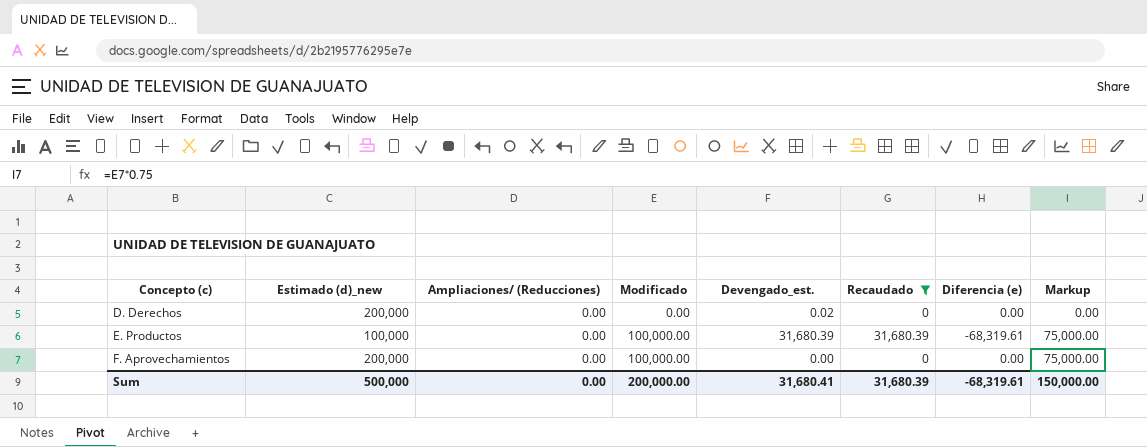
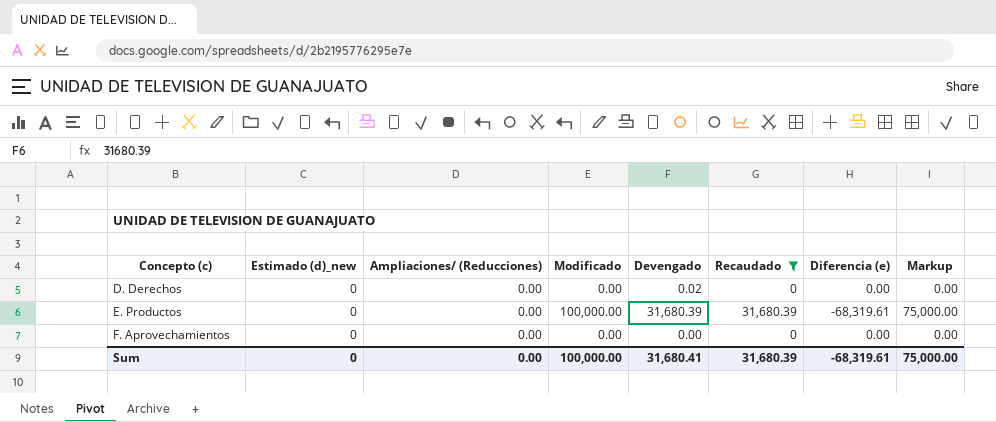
column name: Devengado_est. -> Devengado
D. Derechos | Estimado (d)_new: 200,000 -> 0
E. Productos | Estimado (d)_new: 100,000 -> 0
F. Aprovechamientos | Estimado (d)_new: 200,000 -> 0
F. Aprovechamientos | Modificado: 100,000.00 -> 0.00
F. Aprovechamientos | Markup: 75,000.00 -> 0.00
Sum | Estimado (d)_new: 500,000 -> 0
Sum | Modificado: 200,000.00 -> 100,000.00
Sum | Markup: 150,000.00 -> 75,000.00

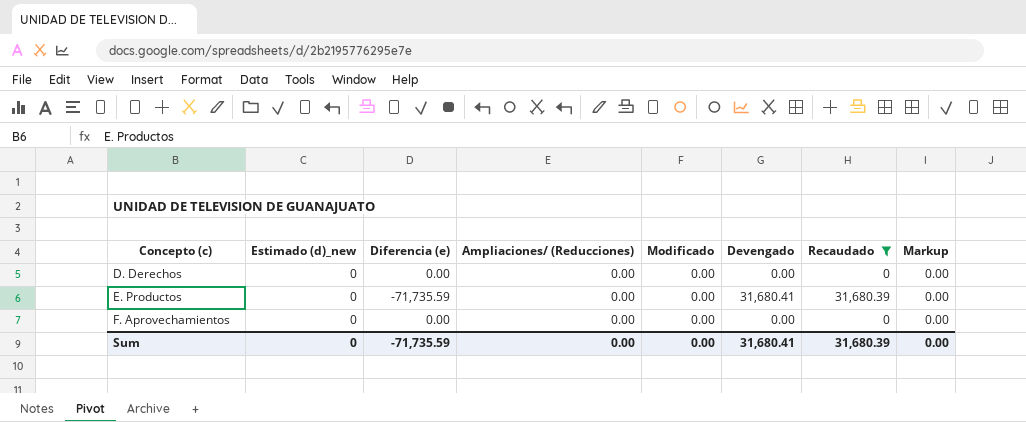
column Diferencia (e) | position: 7 -> 3
D. Derechos | Devengado: 0.02 -> 0.00
E. Productos | Diferencia (e): -68,319.61 -> -71,735.59
E. Productos | Modificado: 100,000.00 -> 0.00
E. Productos | Devengado: 31,680.39 -> 31,680.41
E. Productos | Markup: 75,000.00 -> 0.00
Sum | Diferencia (e): -68,319.61 -> -71,735.59
Sum | Modificado: 100,000.00 -> 0.00
Sum | Markup: 75,000.00 -> 0.00

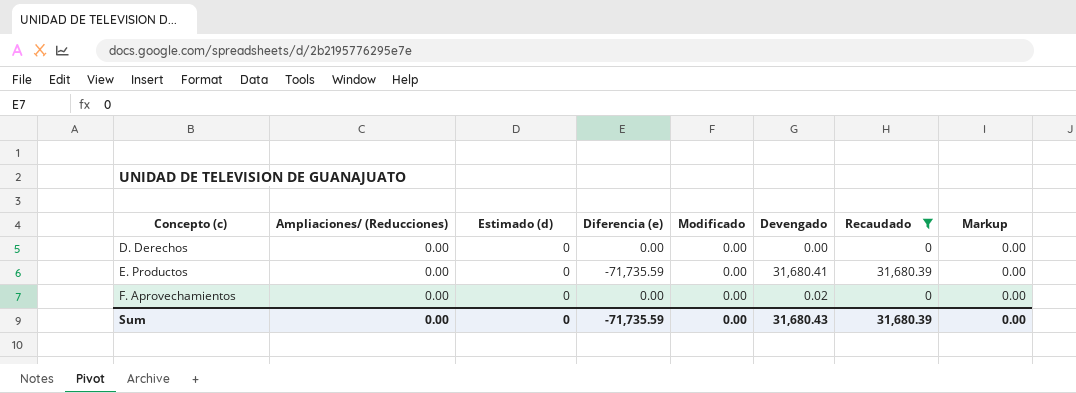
column Ampliaciones/ (Reducciones) | position: 4 -> 2
column name: Estimado (d)_new -> Estimado (d)
F. Aprovechamientos | Devengado: 0.00 -> 0.02
Sum | Devengado: 31,680.41 -> 31,680.43

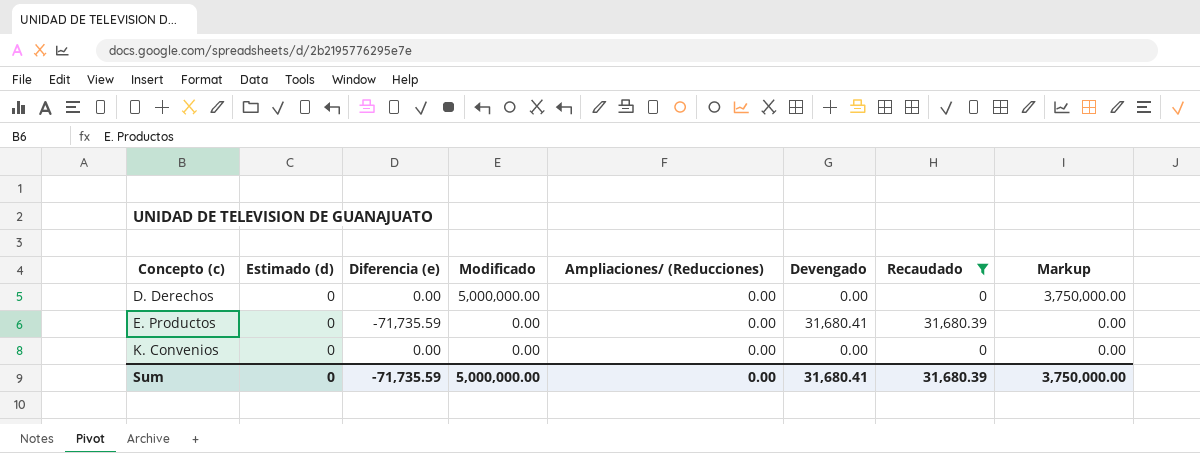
column Ampliaciones/ (Reducciones) | position: 2 -> 5
row F. Aprovechamientos: 0.00 | 0 | 0.00 | 0.00 | 0.02 | 0 | 0.00 -> none
D. Derechos | Modificado: 0.00 -> 5,000,000.00
D. Derechos | Markup: 0.00 -> 3,750,000.00
row K. Convenios: none -> 0 | 0.00 | 0.00 | 0.00 | 0.00 | 0 | 0.00
Sum | Modificado: 0.00 -> 5,000,000.00
Sum | Devengado: 31,680.43 -> 31,680.41
Sum | Markup: 0.00 -> 3,750,000.00

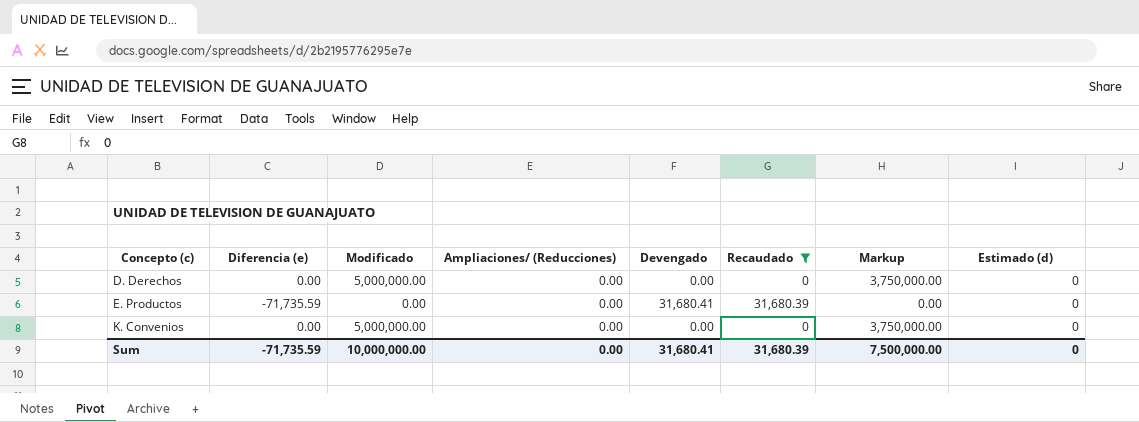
column Estimado (d) | position: 2 -> 8
K. Convenios | Modificado: 0.00 -> 5,000,000.00
K. Convenios | Markup: 0.00 -> 3,750,000.00
Sum | Modificado: 5,000,000.00 -> 10,000,000.00
Sum | Markup: 3,750,000.00 -> 7,500,000.00

